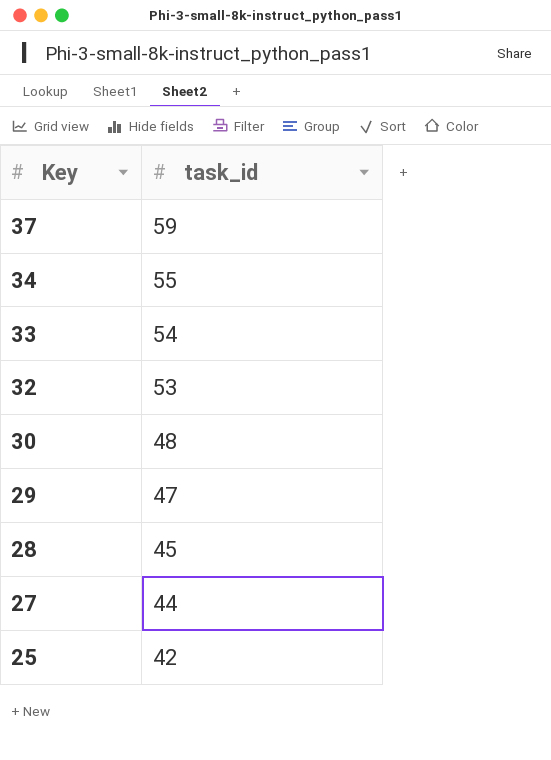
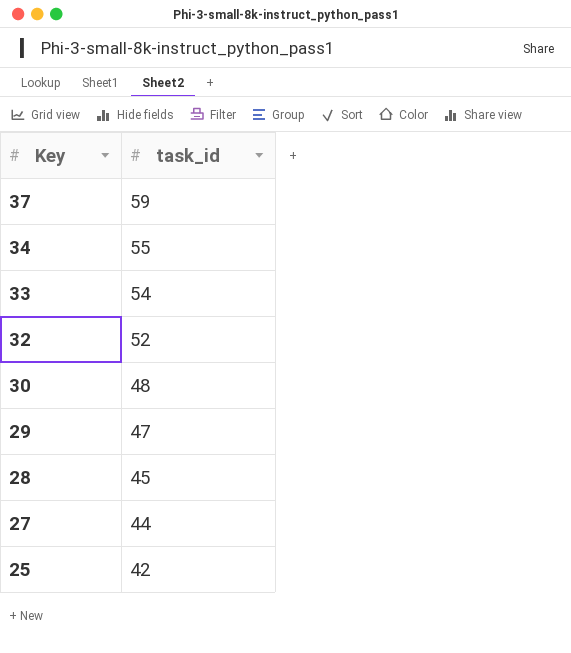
32 | task_id: 53 -> 52

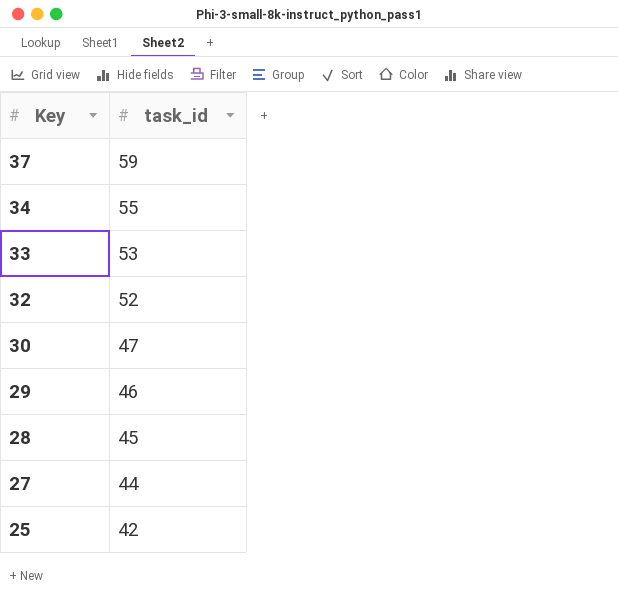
33 | task_id: 54 -> 53
30 | task_id: 48 -> 47
29 | task_id: 47 -> 46

